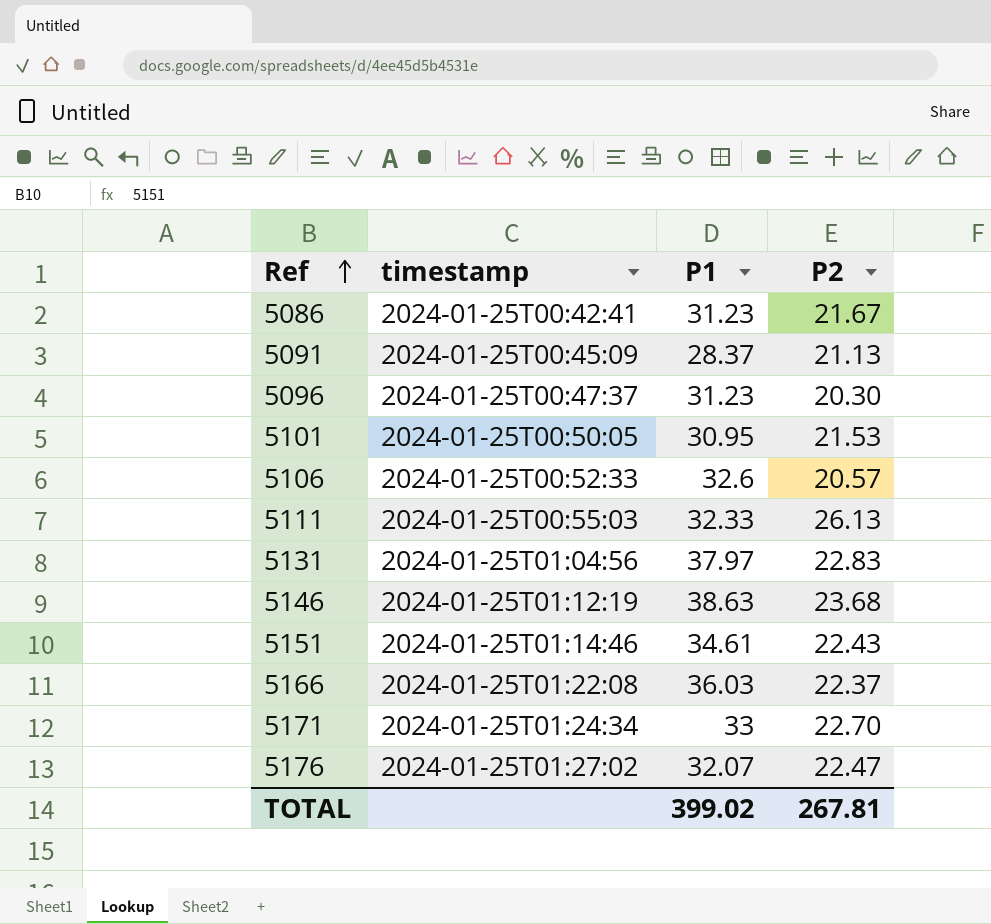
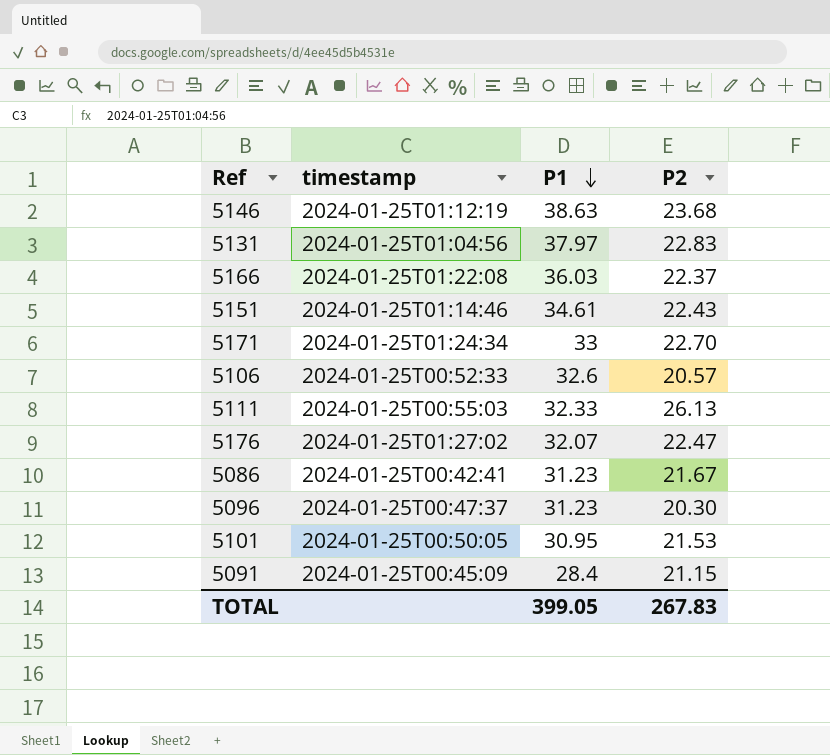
row order: Ref ascending -> P1 descending
5091 | P1: 28.37 -> 28.4
5091 | P2: 21.13 -> 21.15
TOTAL | P1: 399.02 -> 399.05
TOTAL | P2: 267.81 -> 267.83

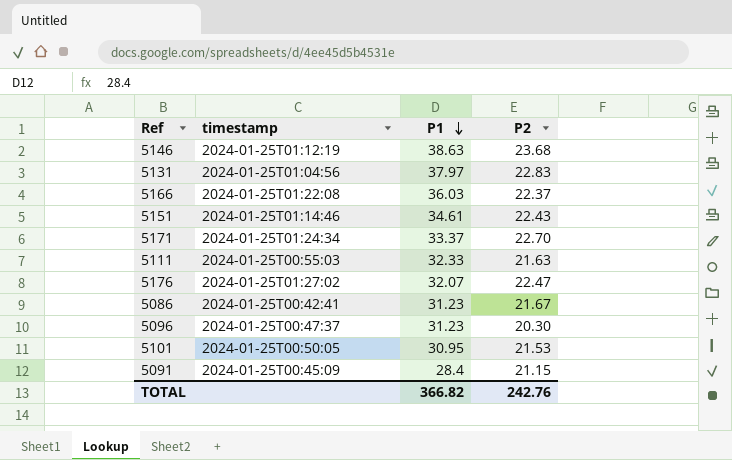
row 5106: 2024-01-25T00:52:33 | 32.6 | 20.57 -> none
5171 | P1: 33 -> 33.37
5111 | P2: 26.13 -> 21.63
TOTAL | P1: 399.05 -> 366.82
TOTAL | P2: 267.83 -> 242.76

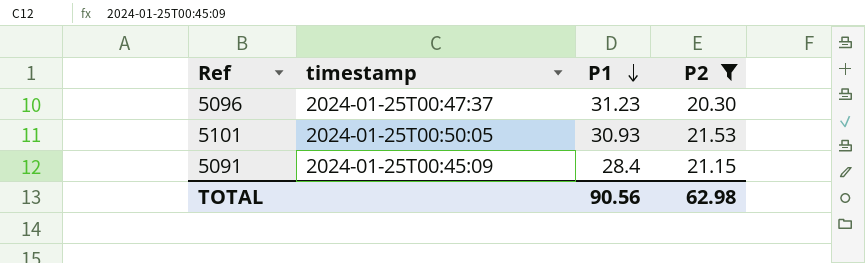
filter: none -> P2 <= 21.53
5101 | P1: 30.95 -> 30.93
TOTAL | P1: 366.82 -> 90.56
TOTAL | P2: 242.76 -> 62.98

